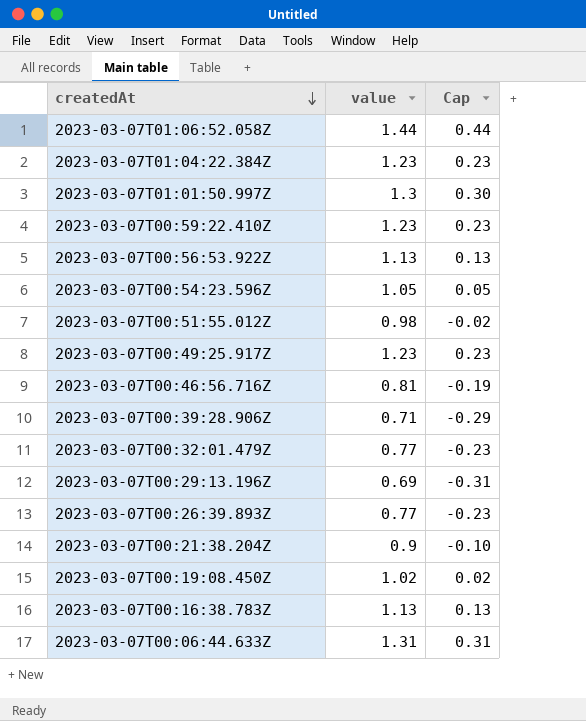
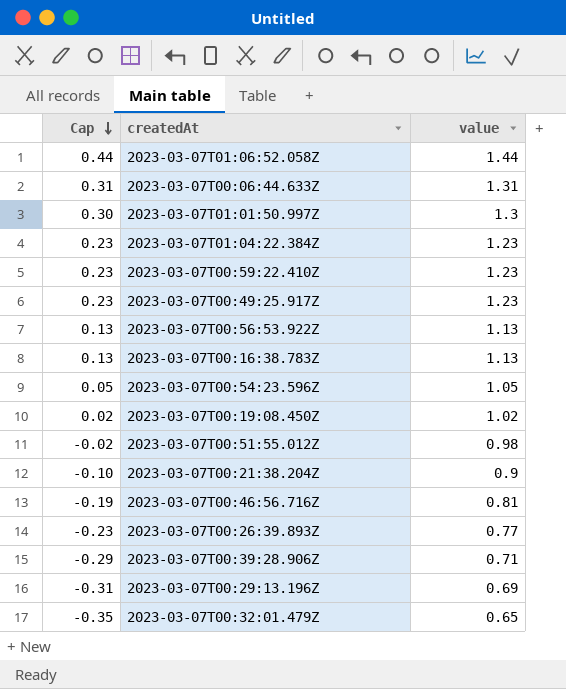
row order: createdAt descending -> Cap descending
column Cap | position: 3 -> 1
2023-03-07T00:32:01.479Z | Cap: -0.23 -> -0.35
2023-03-07T00:32:01.479Z | value: 0.77 -> 0.65

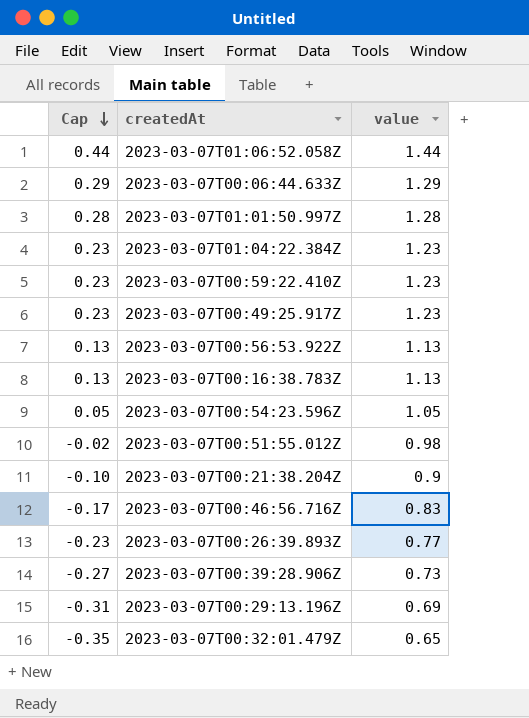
row 2023-03-07T00:19:08.450Z: 0.02 | 1.02 -> none
2023-03-07T00:06:44.633Z | Cap: 0.31 -> 0.29
2023-03-07T00:06:44.633Z | value: 1.31 -> 1.29
2023-03-07T01:01:50.997Z | Cap: 0.30 -> 0.28
2023-03-07T01:01:50.997Z | value: 1.3 -> 1.28
2023-03-07T00:46:56.716Z | Cap: -0.19 -> -0.17
2023-03-07T00:46:56.716Z | value: 0.81 -> 0.83
2023-03-07T00:39:28.906Z | Cap: -0.29 -> -0.27
2023-03-07T00:39:28.906Z | value: 0.71 -> 0.73

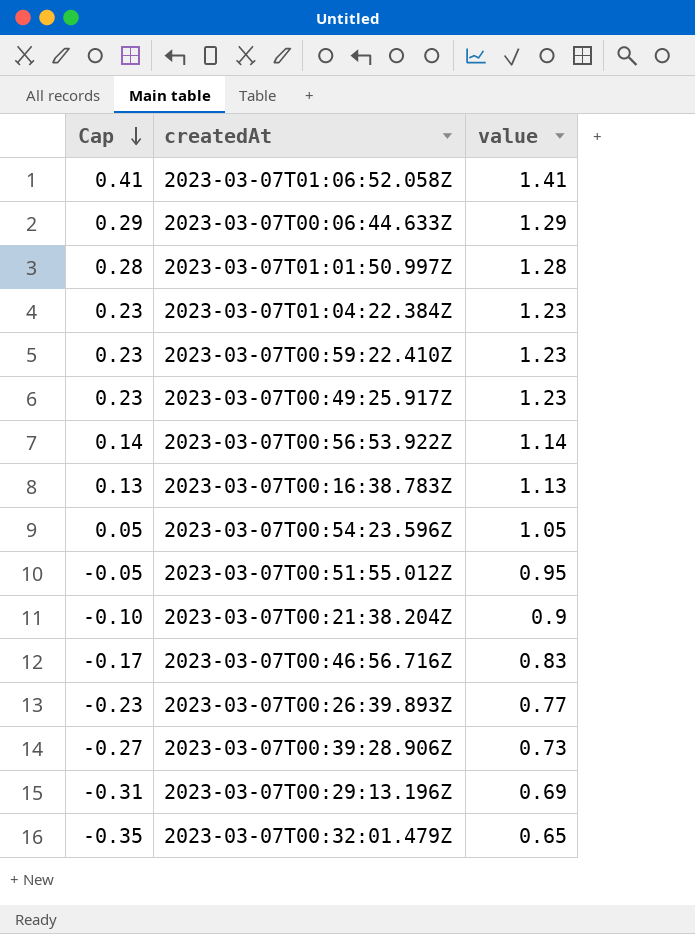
2023-03-07T01:06:52.058Z | Cap: 0.44 -> 0.41
2023-03-07T01:06:52.058Z | value: 1.44 -> 1.41
2023-03-07T00:56:53.922Z | Cap: 0.13 -> 0.14
2023-03-07T00:56:53.922Z | value: 1.13 -> 1.14
2023-03-07T00:51:55.012Z | Cap: -0.02 -> -0.05
2023-03-07T00:51:55.012Z | value: 0.98 -> 0.95

